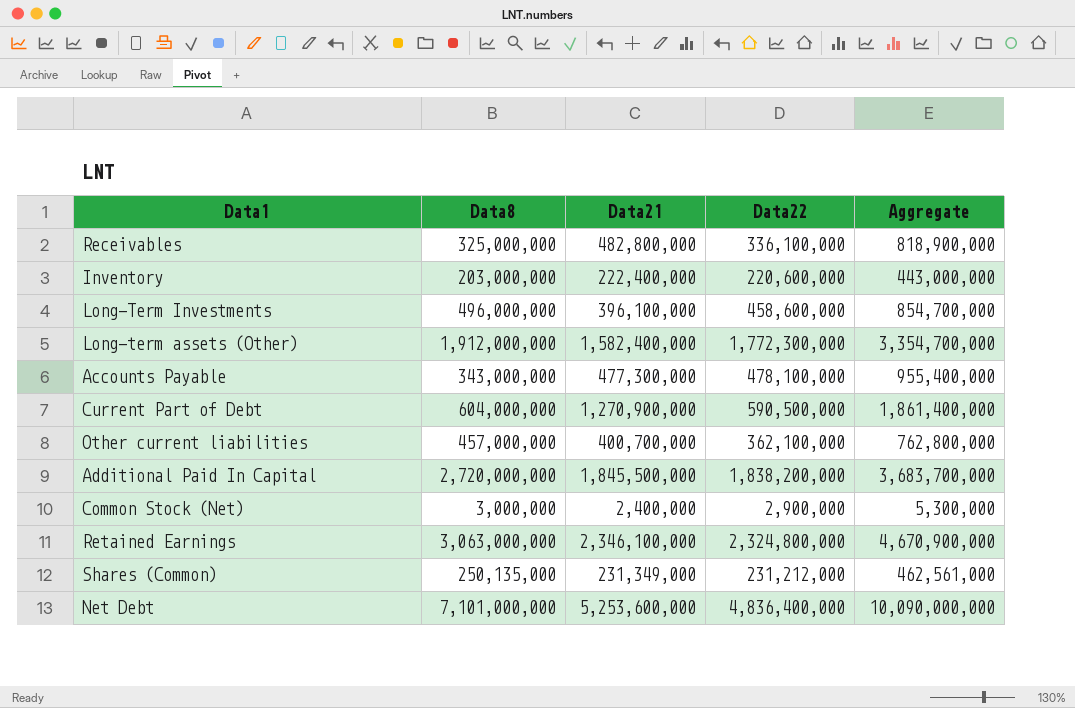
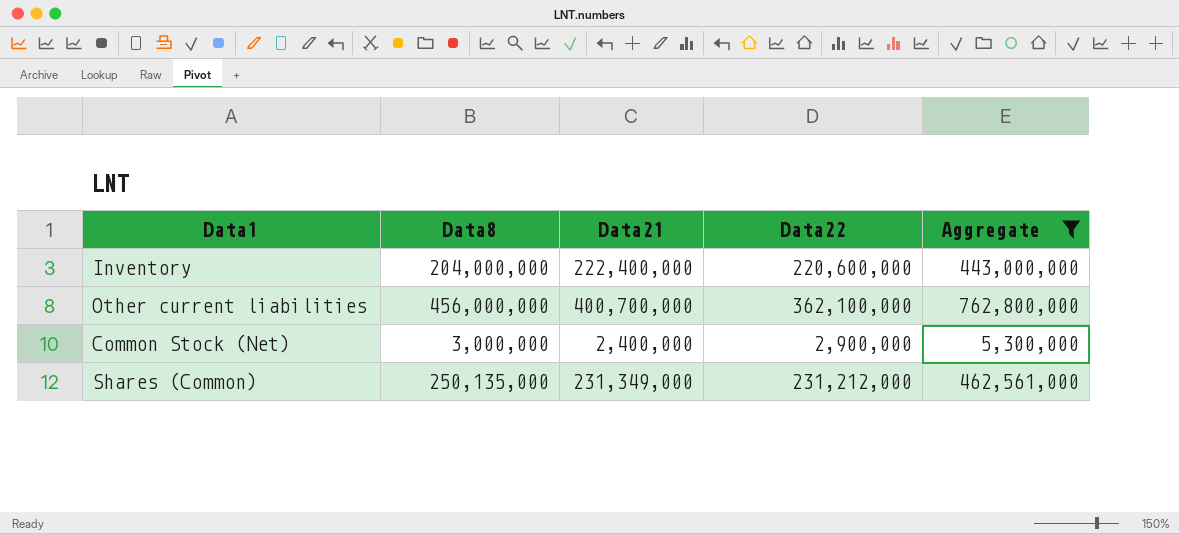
filter: none -> Aggregate <= 762,800,000
Inventory | Data8: 203,000,000 -> 204,000,000
Other current liabilities | Data8: 457,000,000 -> 456,000,000

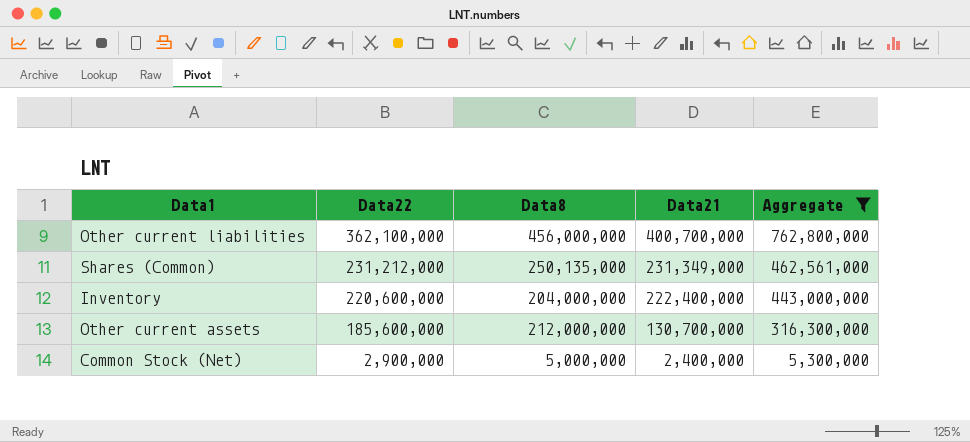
row order: none -> Data22 descending
column Data22 | position: 4 -> 2
row Other current assets: none -> 185,600,000 | 212,000,000 | 130,700,000 | 316,300,000
Common Stock (Net) | Data8: 3,000,000 -> 5,000,000

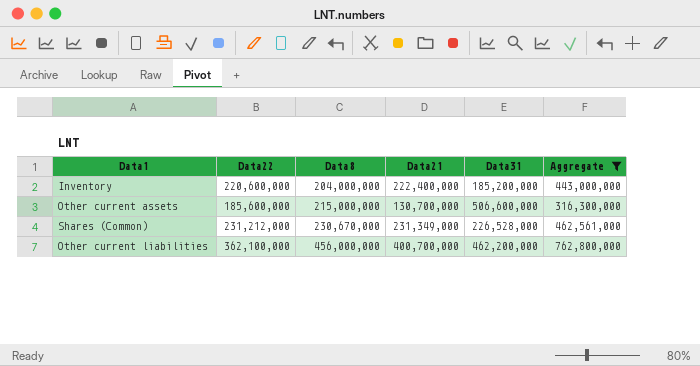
row order: Data22 descending -> Data8 ascending
column Data31 | position: none -> 5
row Common Stock (Net): 2,900,000 | 5,000,000 | 2,400,000 | 5,300,000 -> none
Other current assets | Data8: 212,000,000 -> 215,000,000
Shares (Common) | Data8: 250,135,000 -> 230,670,000

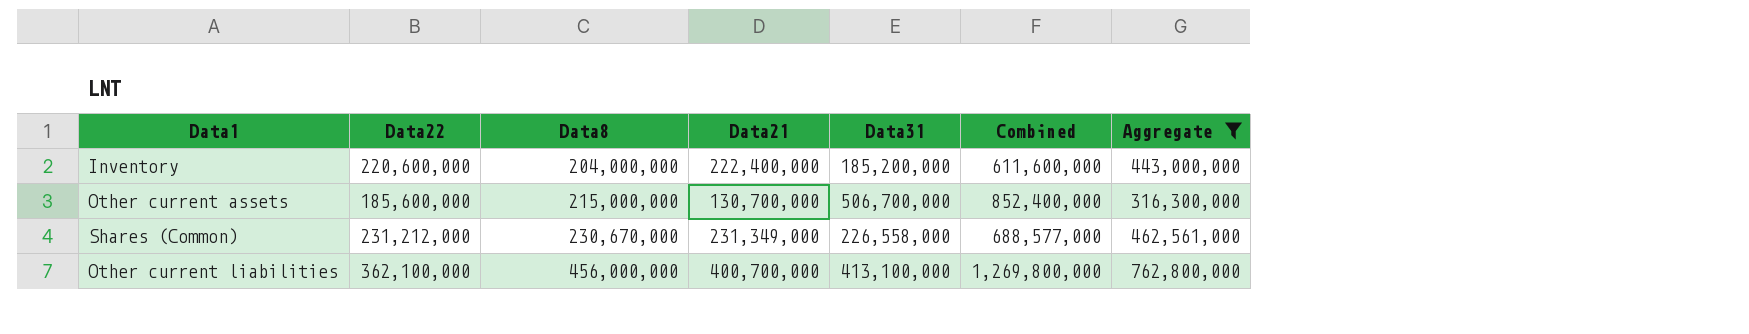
column Combined | formula: none -> [Data8] + [Data21] + [Data31]
Other current assets | Data31: 506,600,000 -> 506,700,000
Shares (Common) | Data31: 226,528,000 -> 226,558,000
Other current liabilities | Data31: 462,200,000 -> 413,100,000

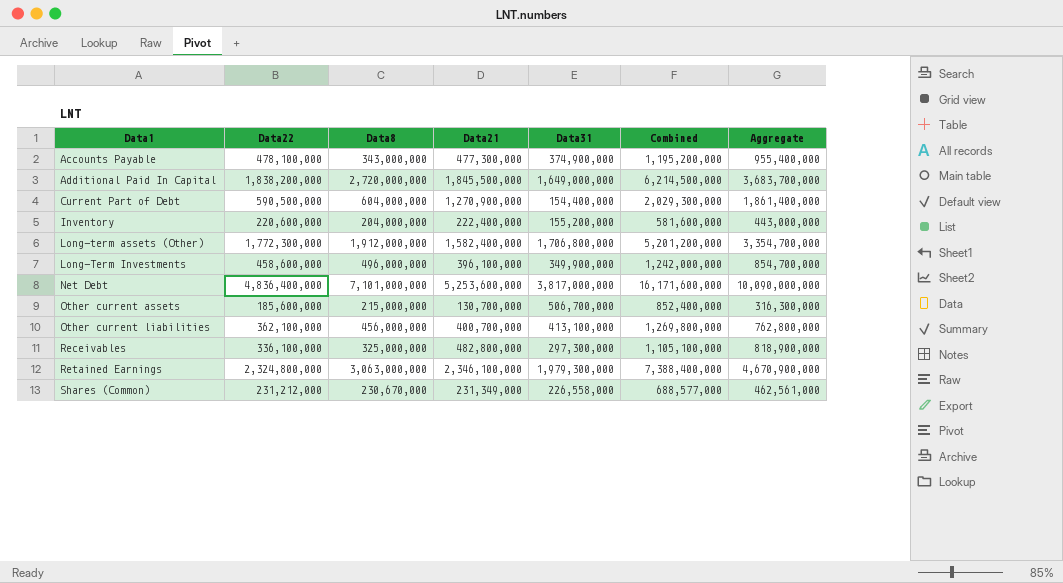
filter: Aggregate <= 762,800,000 -> none
row order: Data8 ascending -> Data1 ascending
Inventory | Data31: 185,200,000 -> 155,200,000
Inventory | Combined: 611,600,000 -> 581,600,000

